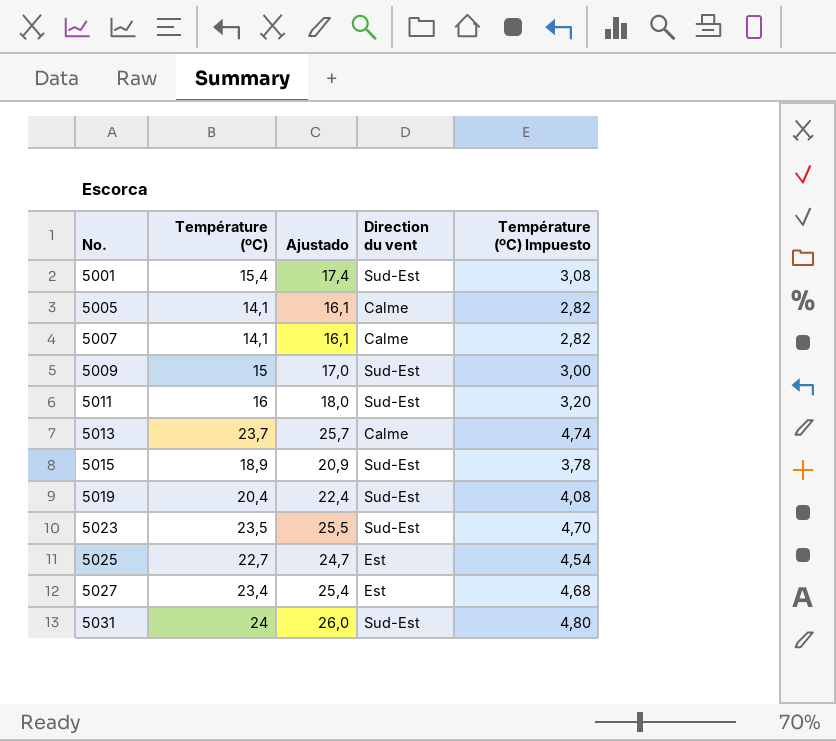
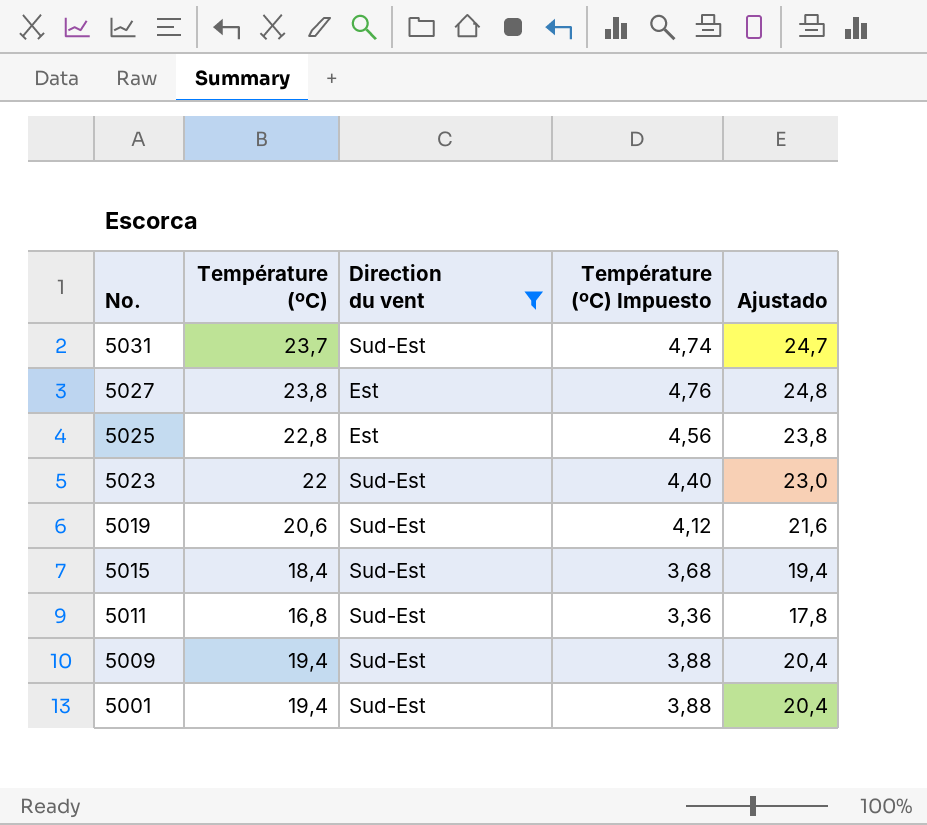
filter: none -> Direction du vent != Calme
row order: No. ascending -> No. descending
column Ajustado | formula: [Température (ºC)] + 2 -> [Température (ºC)] + 1
column Ajustado | position: 3 -> 5
5031 | Température (ºC): 24 -> 23,7
5031 | Température (ºC) Impuesto: 4,80 -> 4,74
5027 | Température (ºC): 23,4 -> 23,8
5027 | Température (ºC) Impuesto: 4,68 -> 4,76
5025 | Température (ºC): 22,7 -> 22,8
5025 | Température (ºC) Impuesto: 4,54 -> 4,56
5023 | Température (ºC): 23,5 -> 22
5023 | Température (ºC) Impuesto: 4,70 -> 4,40
5019 | Température (ºC): 20,4 -> 20,6
5019 | Température (ºC) Impuesto: 4,08 -> 4,12
5015 | Température (ºC): 18,9 -> 18,4
5015 | Température (ºC) Impuesto: 3,78 -> 3,68
5011 | Température (ºC): 16 -> 16,8
5011 | Température (ºC) Impuesto: 3,20 -> 3,36
5009 | Température (ºC): 15 -> 19,4
5009 | Température (ºC) Impuesto: 3,00 -> 3,88
5001 | Température (ºC): 15,4 -> 19,4
5001 | Température (ºC) Impuesto: 3,08 -> 3,88

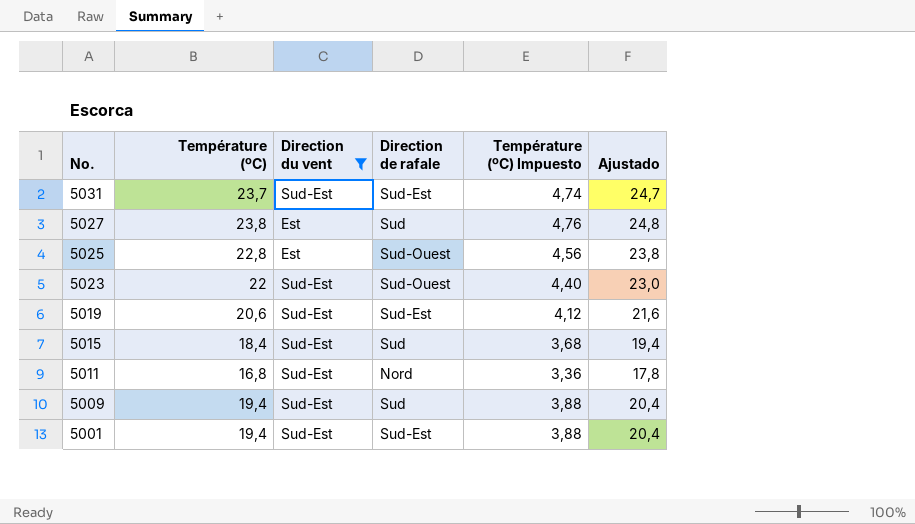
column Direction de rafale | position: none -> 4

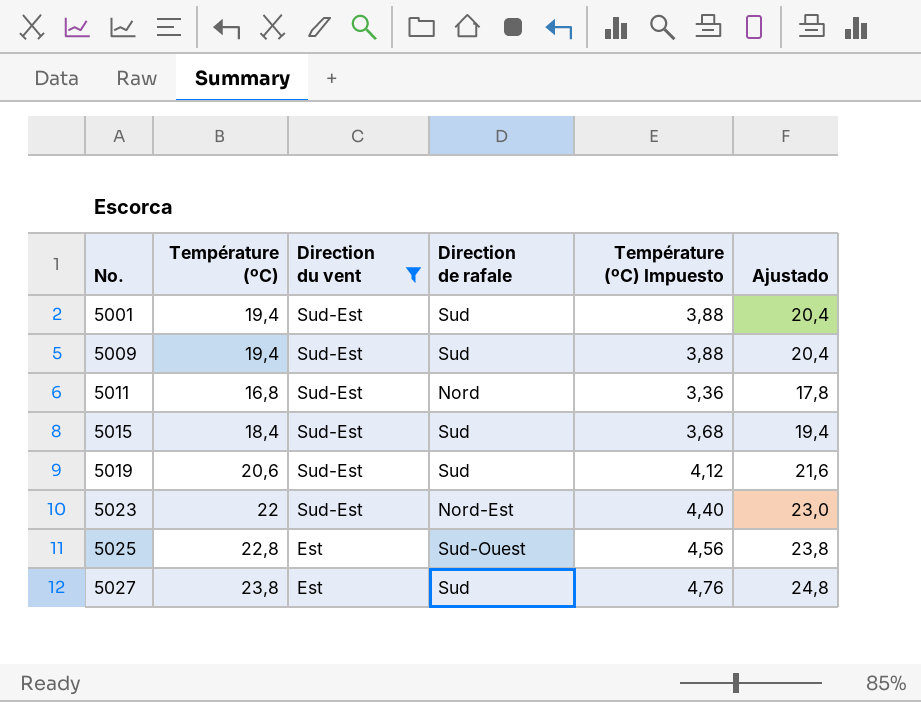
row order: No. descending -> No. ascending
row 5031: 23,7 | Sud-Est | Sud-Est | 4,74 | 24,7 -> none
5001 | Direction de rafale: Sud-Est -> Sud
5019 | Direction de rafale: Sud-Est -> Sud
5023 | Direction de rafale: Sud-Ouest -> Nord-Est

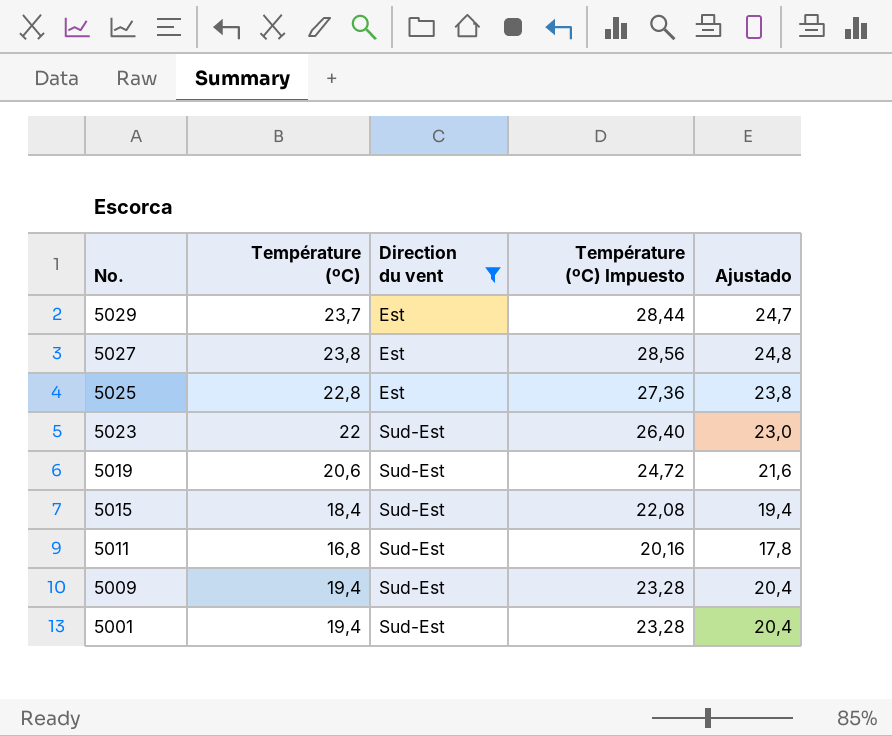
row order: No. ascending -> No. descending
column Direction de rafale | position: 4 -> none
column Température (ºC) Impuesto | formula: [Température (ºC)] * 0,2 -> [Température (ºC)] * 1,2
row 5029: none -> 23,7 | Est | 28,44 | 24,7

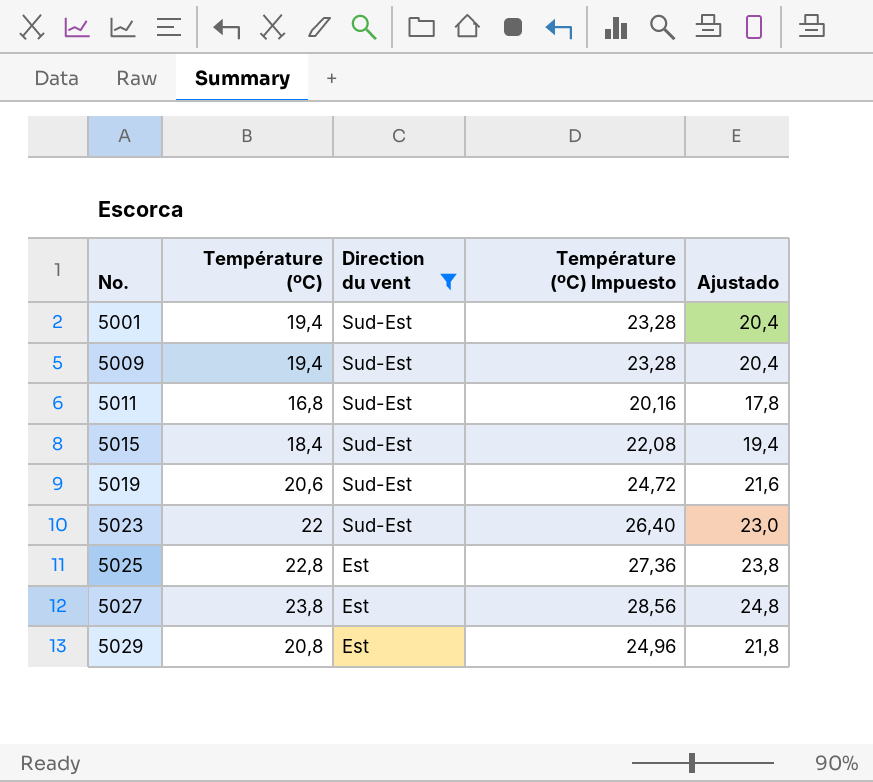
row order: No. descending -> No. ascending
5029 | Température (ºC): 23,7 -> 20,8
5029 | Température (ºC) Impuesto: 28,44 -> 24,96
5029 | Ajustado: 24,7 -> 21,8

